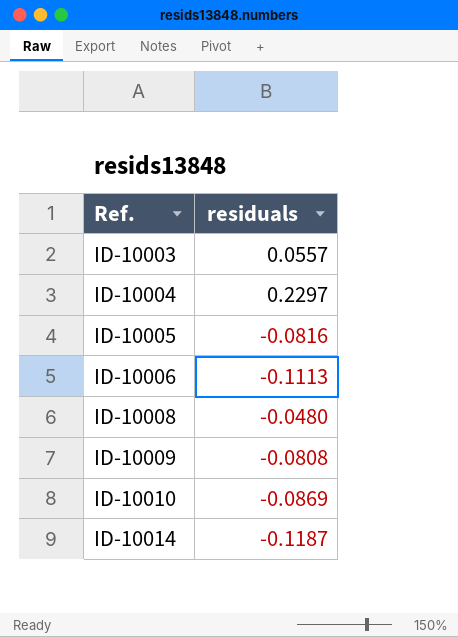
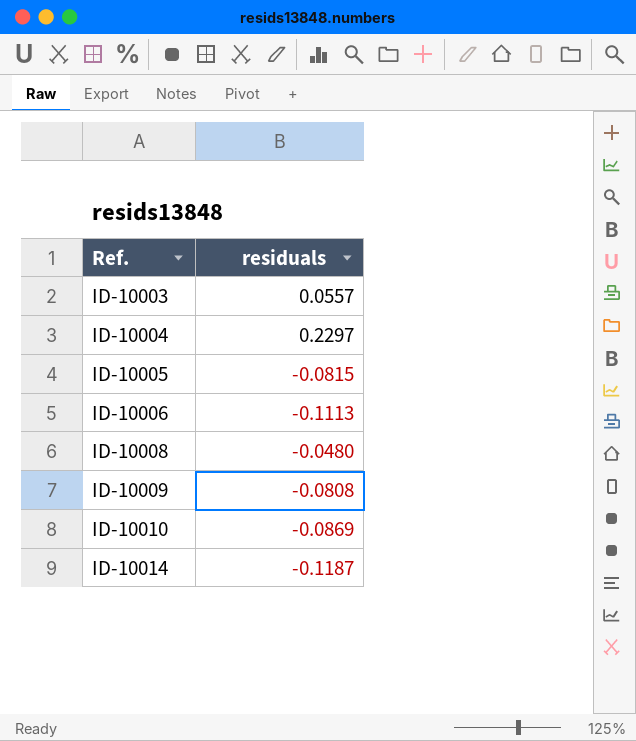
ID-10005 | residuals: -0.0816 -> -0.0815

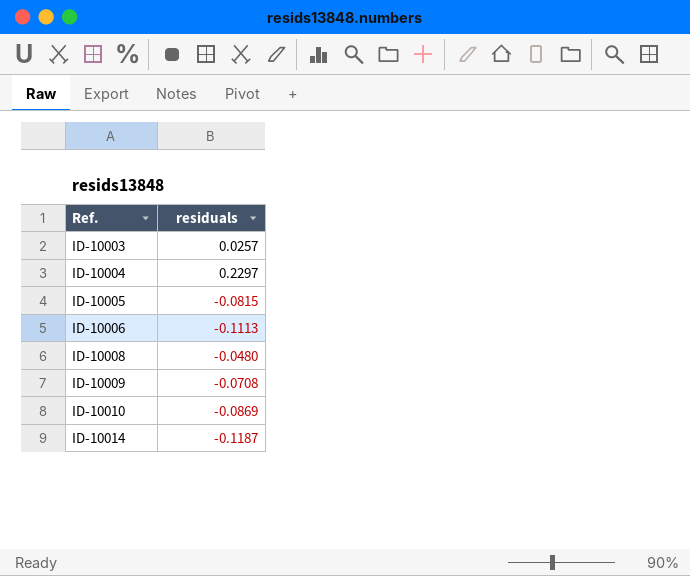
ID-10003 | residuals: 0.0557 -> 0.0257
ID-10009 | residuals: -0.0808 -> -0.0708

